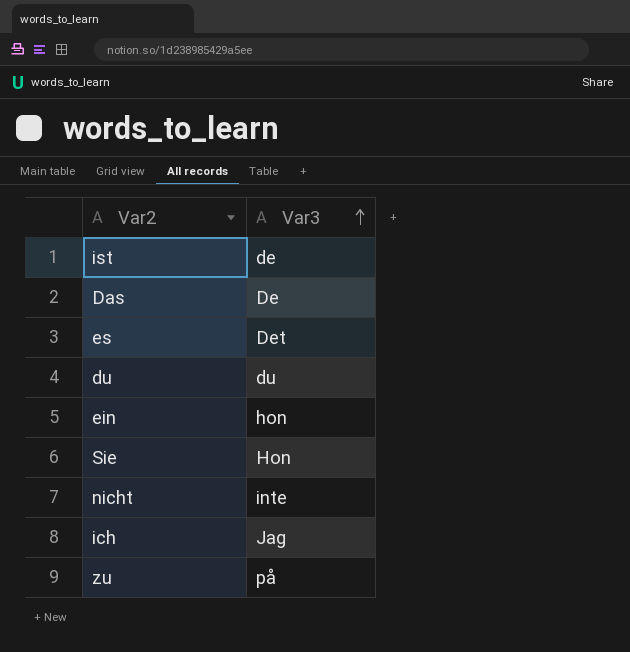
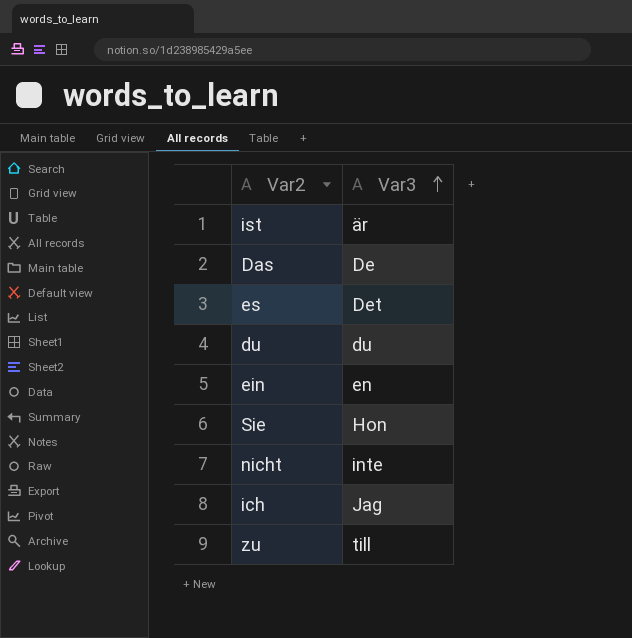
ist | Var3: de -> är
ein | Var3: hon -> en
zu | Var3: på -> till

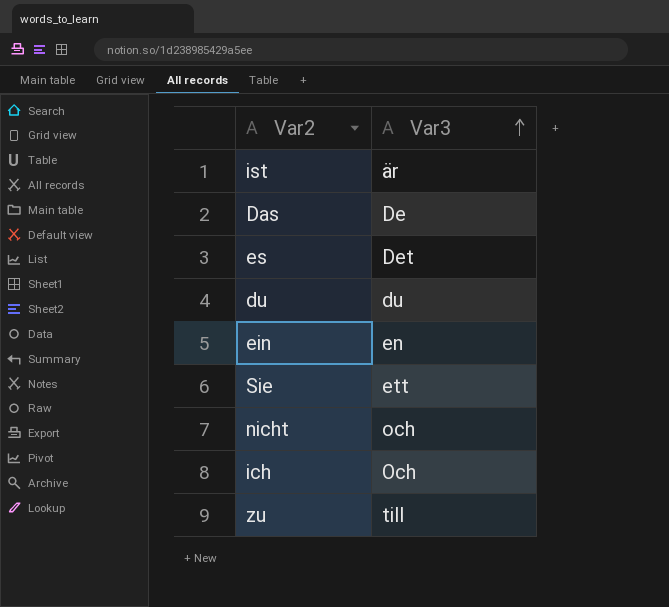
Sie | Var3: Hon -> ett
nicht | Var3: inte -> och
ich | Var3: Jag -> Och

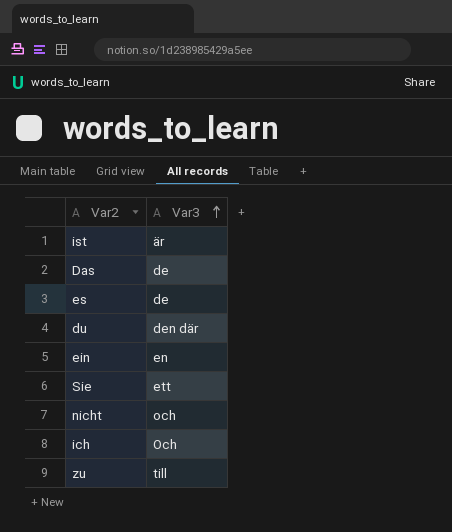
Das | Var3: De -> de
es | Var3: Det -> de
du | Var3: du -> den där

